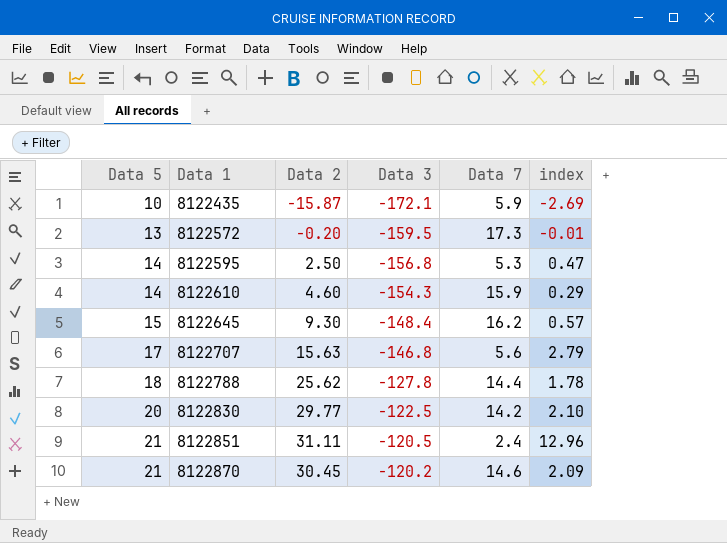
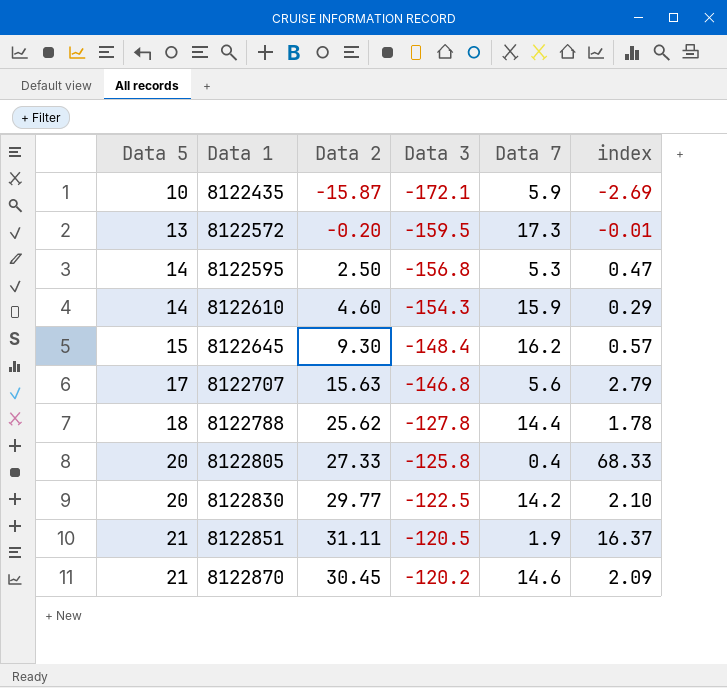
row 8122805: none -> 20 | 27.33 | -125.8 | 0.4 | 68.33
8122851 | Data 7: 2.4 -> 1.9
8122851 | index: 12.96 -> 16.37

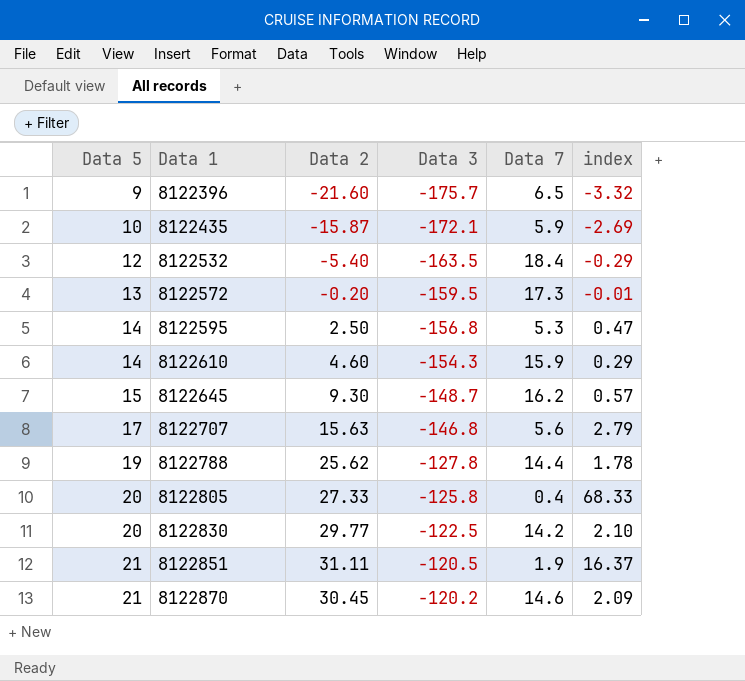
row 8122396: none -> 9 | -21.60 | -175.7 | 6.5 | -3.32
row 8122532: none -> 12 | -5.40 | -163.5 | 18.4 | -0.29
8122645 | Data 3: -148.4 -> -148.7
8122788 | Data 5: 18 -> 19

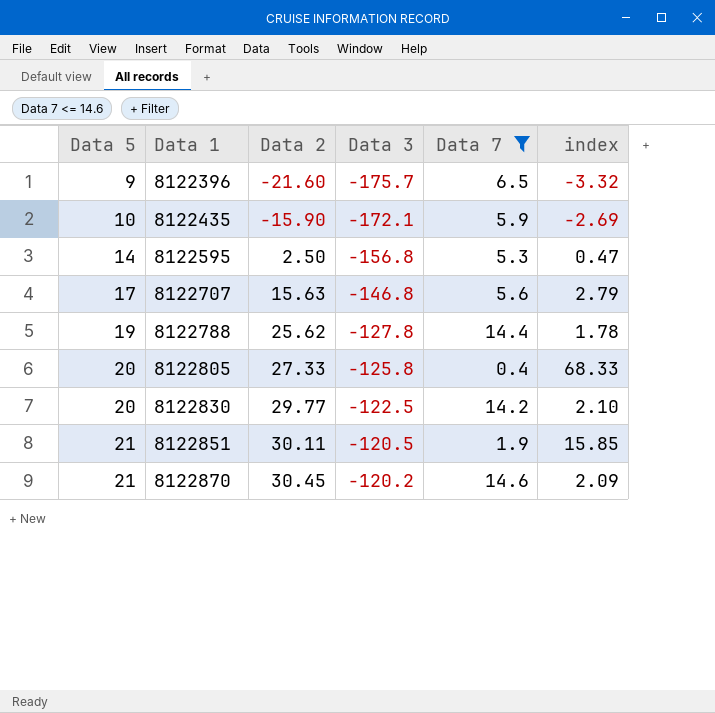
filter: none -> Data 7 <= 14.6
8122435 | Data 2: -15.87 -> -15.90
8122851 | Data 2: 31.11 -> 30.11
8122851 | index: 16.37 -> 15.85

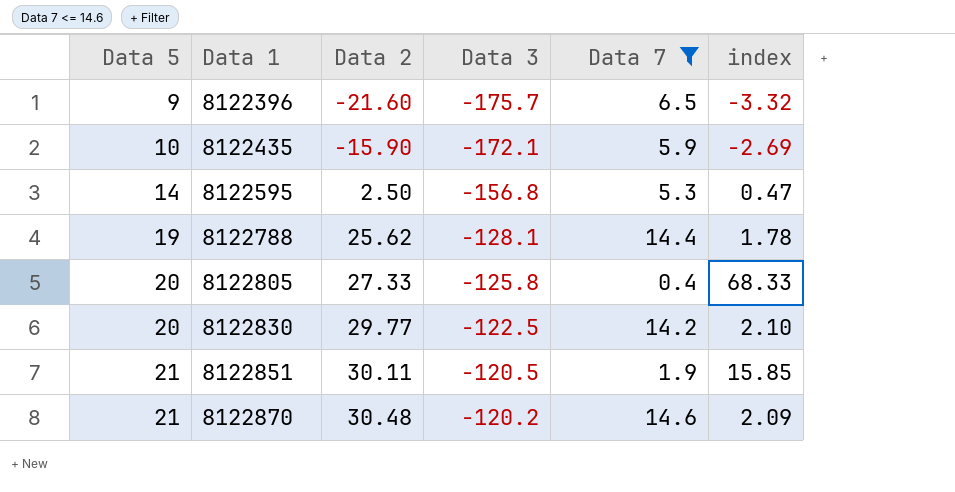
row 8122707: 17 | 15.63 | -146.8 | 5.6 | 2.79 -> none
8122788 | Data 3: -127.8 -> -128.1
8122870 | Data 2: 30.45 -> 30.48

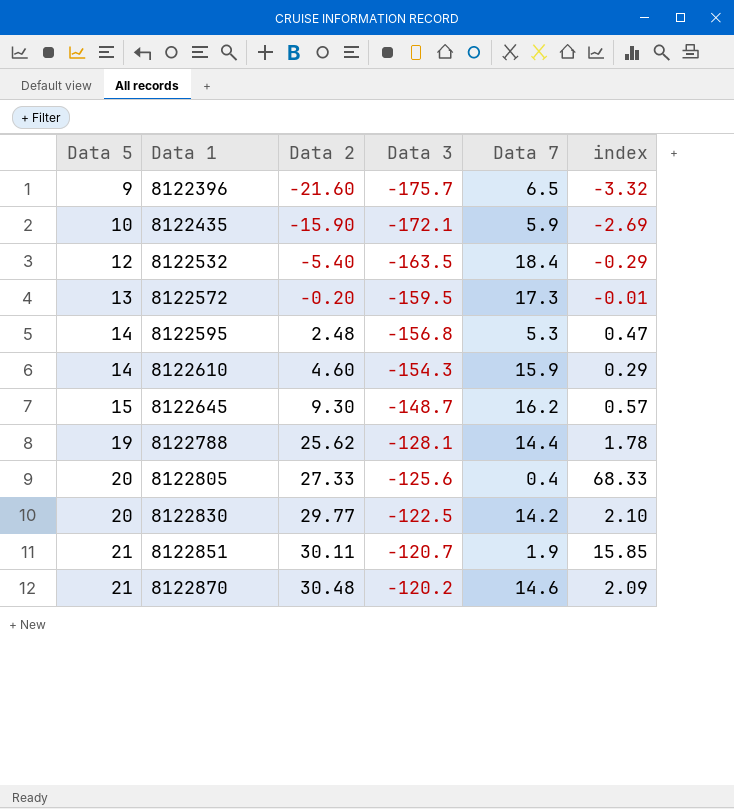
filter: Data 7 <= 14.6 -> none
8122595 | Data 2: 2.50 -> 2.48
8122805 | Data 3: -125.8 -> -125.6
8122851 | Data 3: -120.5 -> -120.7

